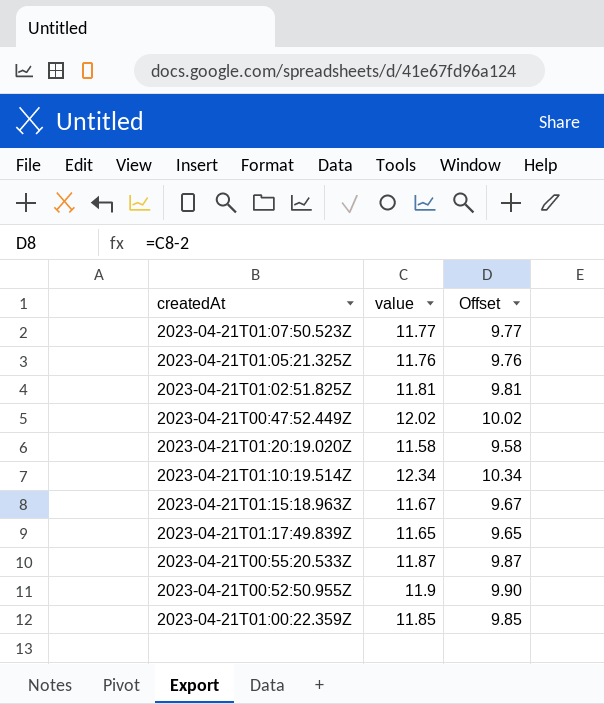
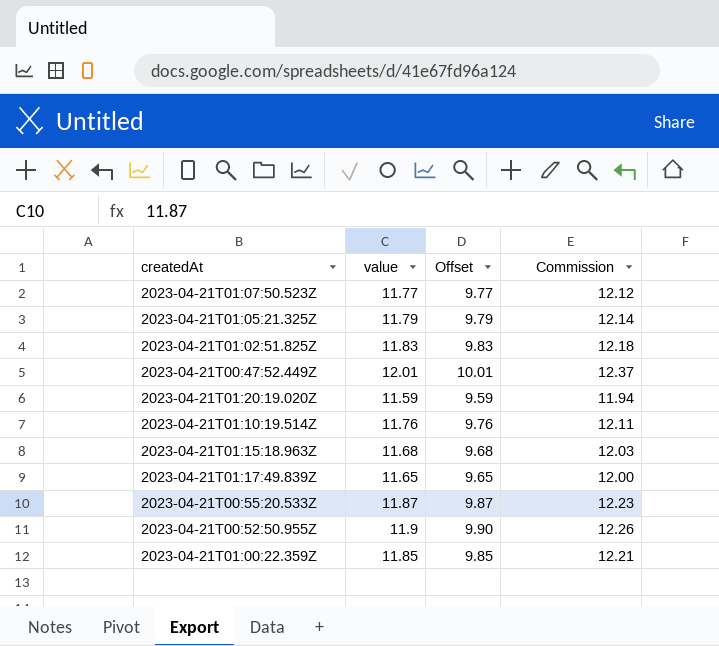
column Commission | formula: none -> [value] * 1.03
2023-04-21T01:05:21.325Z | value: 11.76 -> 11.79
2023-04-21T01:05:21.325Z | Offset: 9.76 -> 9.79
2023-04-21T01:02:51.825Z | value: 11.81 -> 11.83
2023-04-21T01:02:51.825Z | Offset: 9.81 -> 9.83
2023-04-21T00:47:52.449Z | value: 12.02 -> 12.01
2023-04-21T00:47:52.449Z | Offset: 10.02 -> 10.01
2023-04-21T01:20:19.020Z | value: 11.58 -> 11.59
2023-04-21T01:20:19.020Z | Offset: 9.58 -> 9.59
2023-04-21T01:10:19.514Z | value: 12.34 -> 11.76
2023-04-21T01:10:19.514Z | Offset: 10.34 -> 9.76
2023-04-21T01:15:18.963Z | value: 11.67 -> 11.68
2023-04-21T01:15:18.963Z | Offset: 9.67 -> 9.68

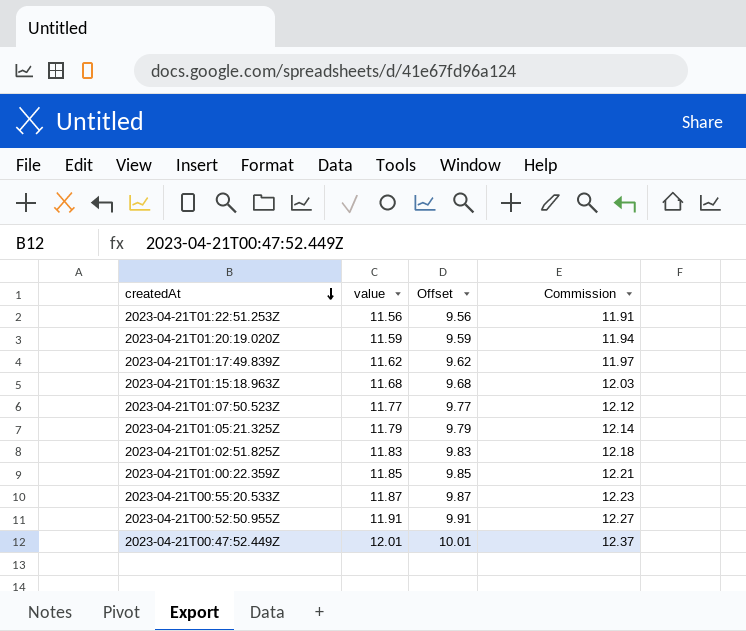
row order: none -> createdAt descending
row 2023-04-21T01:10:19.514Z: 11.76 | 9.76 | 12.11 -> none
row 2023-04-21T01:22:51.253Z: none -> 11.56 | 9.56 | 11.91
2023-04-21T01:17:49.839Z | value: 11.65 -> 11.62
2023-04-21T01:17:49.839Z | Offset: 9.65 -> 9.62
2023-04-21T01:17:49.839Z | Commission: 12.00 -> 11.97
2023-04-21T00:52:50.955Z | value: 11.9 -> 11.91
2023-04-21T00:52:50.955Z | Offset: 9.90 -> 9.91
2023-04-21T00:52:50.955Z | Commission: 12.26 -> 12.27

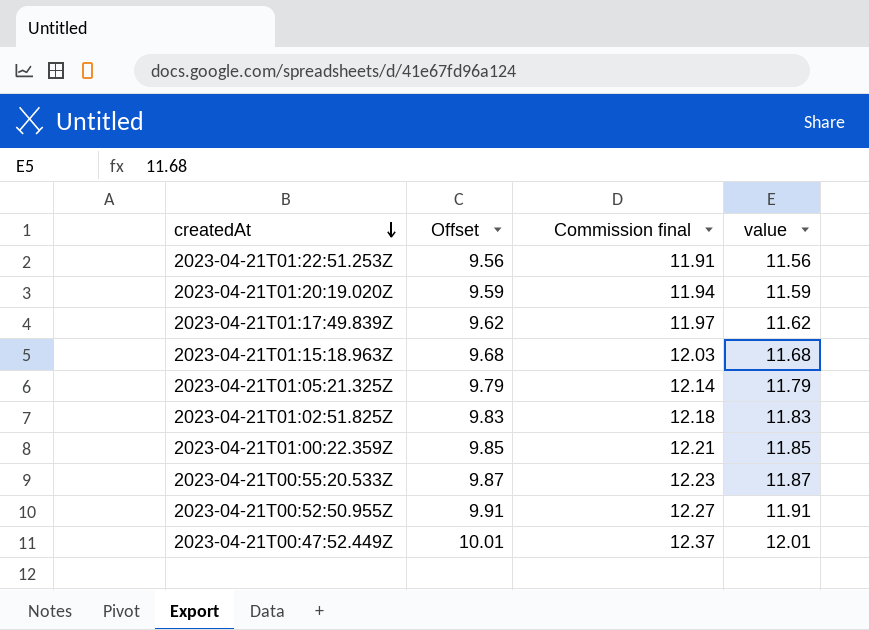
column name: Commission -> Commission final
column value | position: 2 -> 4
row 2023-04-21T01:07:50.523Z: 11.77 | 9.77 | 12.12 -> none

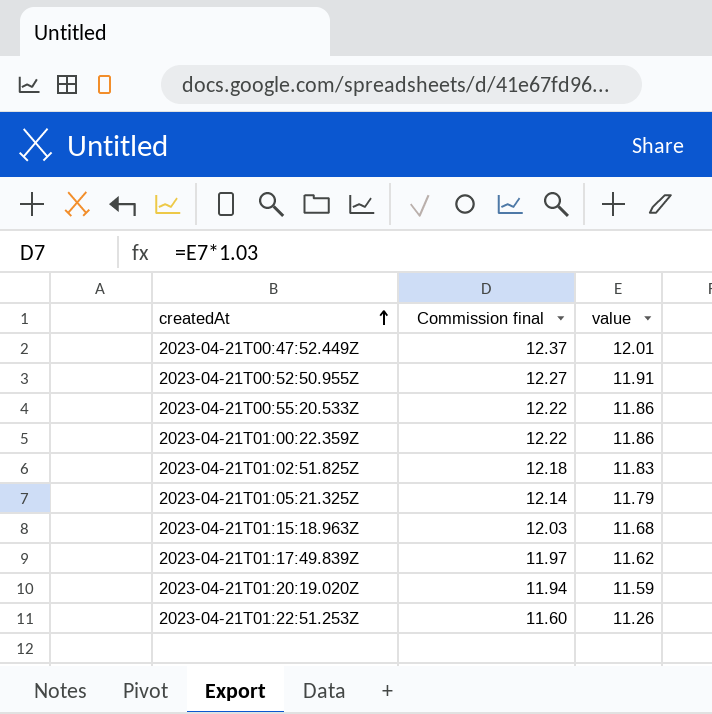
row order: createdAt descending -> createdAt ascending
column Offset | formula: [value] - 2 -> none
2023-04-21T00:55:20.533Z | Commission final: 12.23 -> 12.22
2023-04-21T00:55:20.533Z | value: 11.87 -> 11.86
2023-04-21T01:00:22.359Z | Commission final: 12.21 -> 12.22
2023-04-21T01:00:22.359Z | value: 11.85 -> 11.86
2023-04-21T01:22:51.253Z | Commission final: 11.91 -> 11.60
2023-04-21T01:22:51.253Z | value: 11.56 -> 11.26

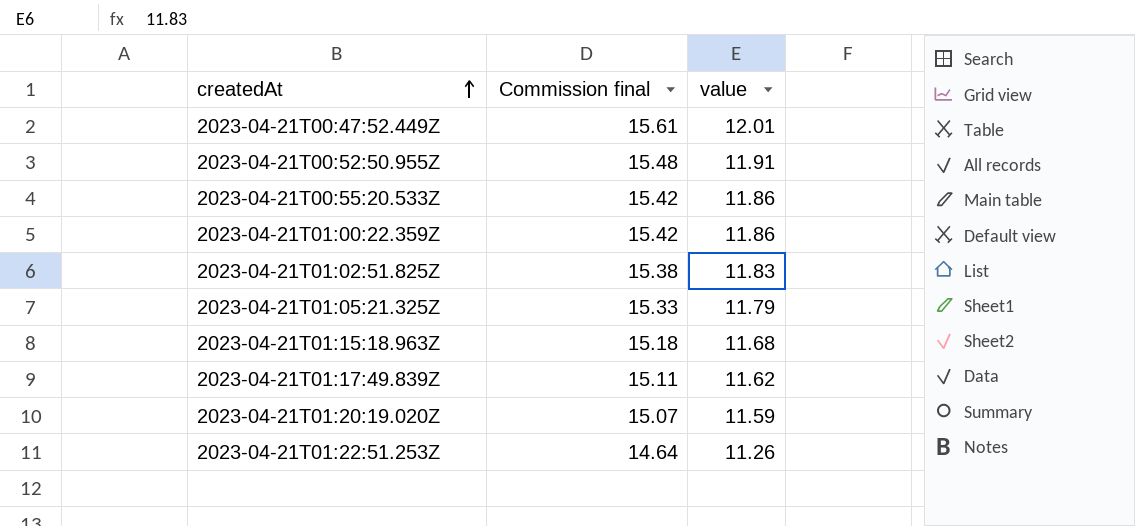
column Commission final | formula: [value] * 1.03 -> [value] * 1.3

